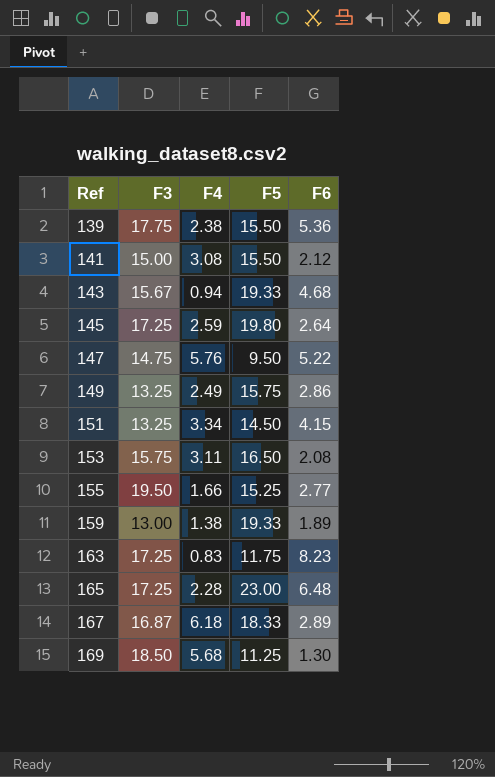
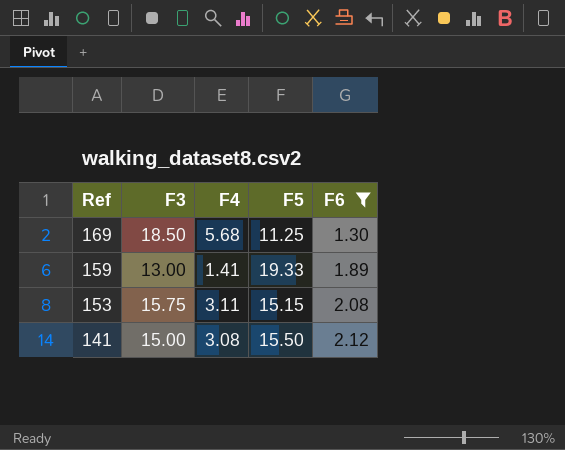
filter: none -> F6 <= 2.12
row order: Ref ascending -> Ref descending
159 | F4: 1.38 -> 1.41
153 | F5: 16.50 -> 15.15

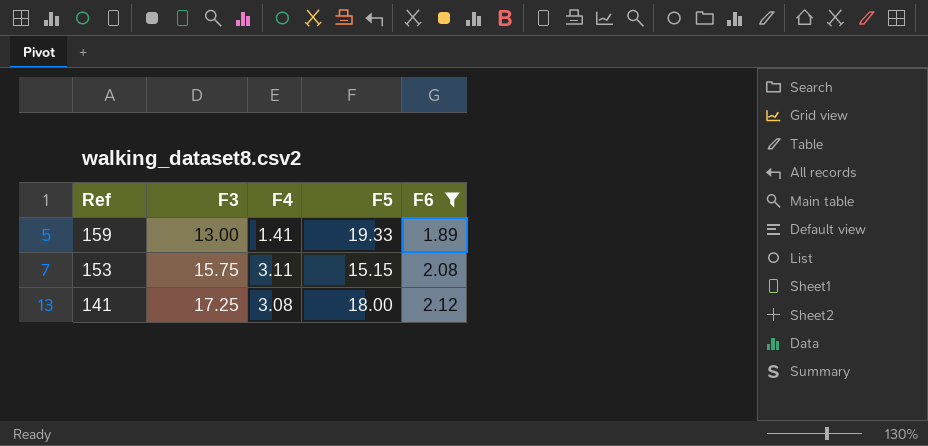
row 169: 18.50 | 5.68 | 11.25 | 1.30 -> none
141 | F3: 15.00 -> 17.25
141 | F5: 15.50 -> 18.00

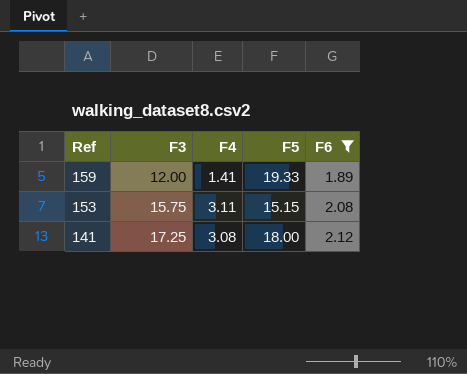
159 | F3: 13.00 -> 12.00

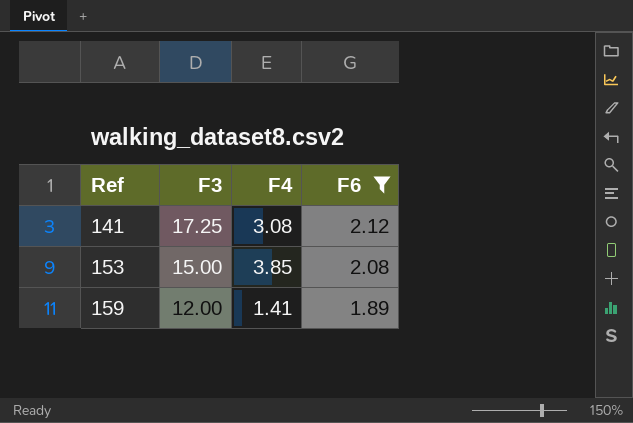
row order: Ref descending -> Ref ascending
column F5 | position: 4 -> none
153 | F3: 15.75 -> 15.00
153 | F4: 3.11 -> 3.85

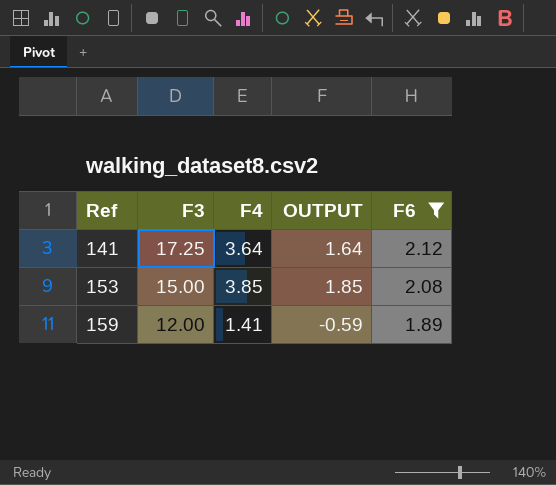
column OUTPUT | formula: none -> [F4] - 2
141 | F4: 3.08 -> 3.64

